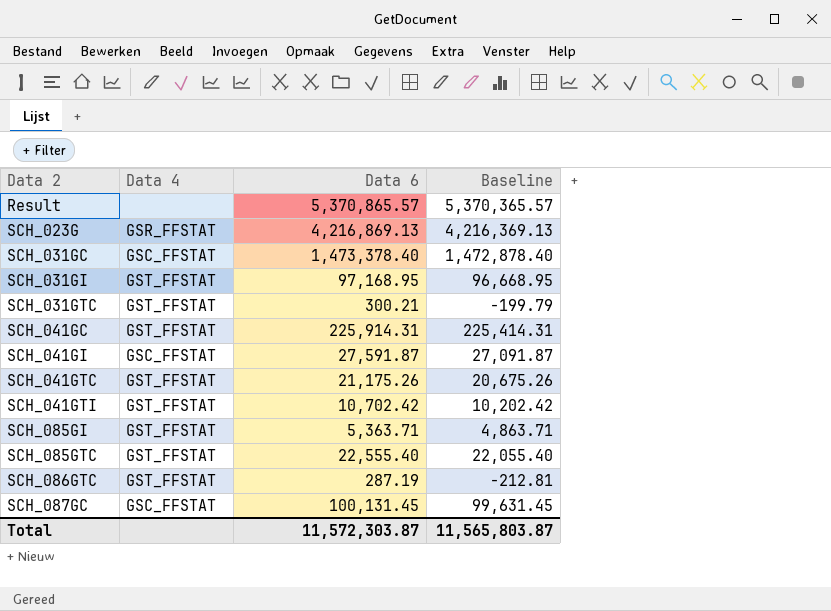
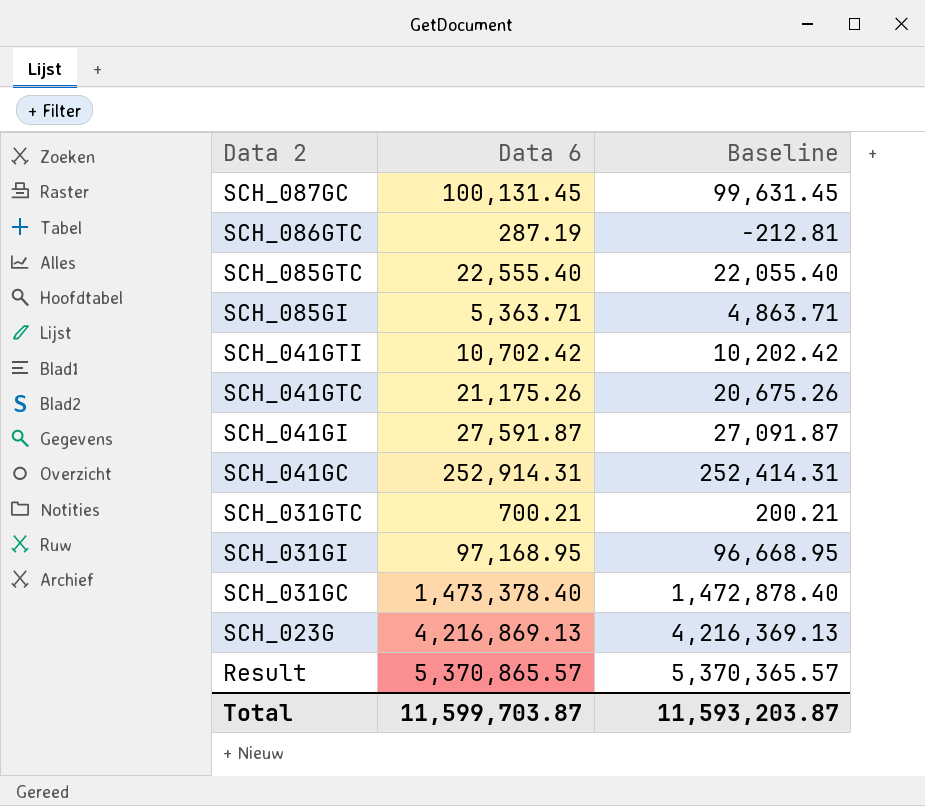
row order: Data 2 ascending -> Data 2 descending
column Data 4 | position: 2 -> none
SCH_041GC | Data 6: 225,914.31 -> 252,914.31
SCH_041GC | Baseline: 225,414.31 -> 252,414.31
SCH_031GTC | Data 6: 300.21 -> 700.21
SCH_031GTC | Baseline: -199.79 -> 200.21
Total | Data 6: 11,572,303.87 -> 11,599,703.87
Total | Baseline: 11,565,803.87 -> 11,593,203.87

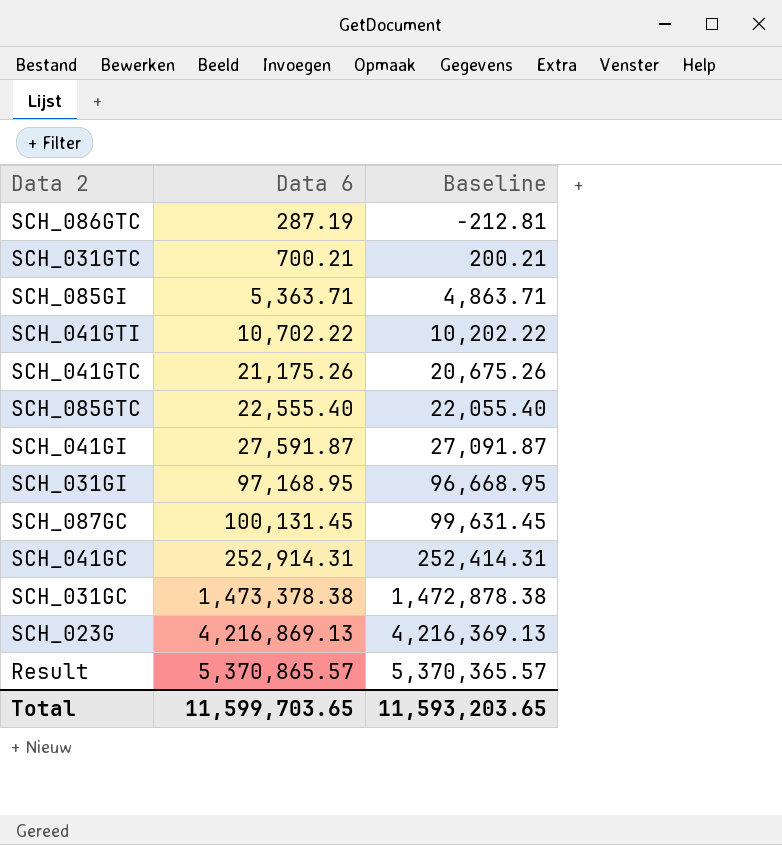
row order: Data 2 descending -> Data 6 ascending
SCH_041GTI | Data 6: 10,702.42 -> 10,702.22
SCH_041GTI | Baseline: 10,202.42 -> 10,202.22
SCH_031GC | Data 6: 1,473,378.40 -> 1,473,378.38
SCH_031GC | Baseline: 1,472,878.40 -> 1,472,878.38
Total | Data 6: 11,599,703.87 -> 11,599,703.65
Total | Baseline: 11,593,203.87 -> 11,593,203.65

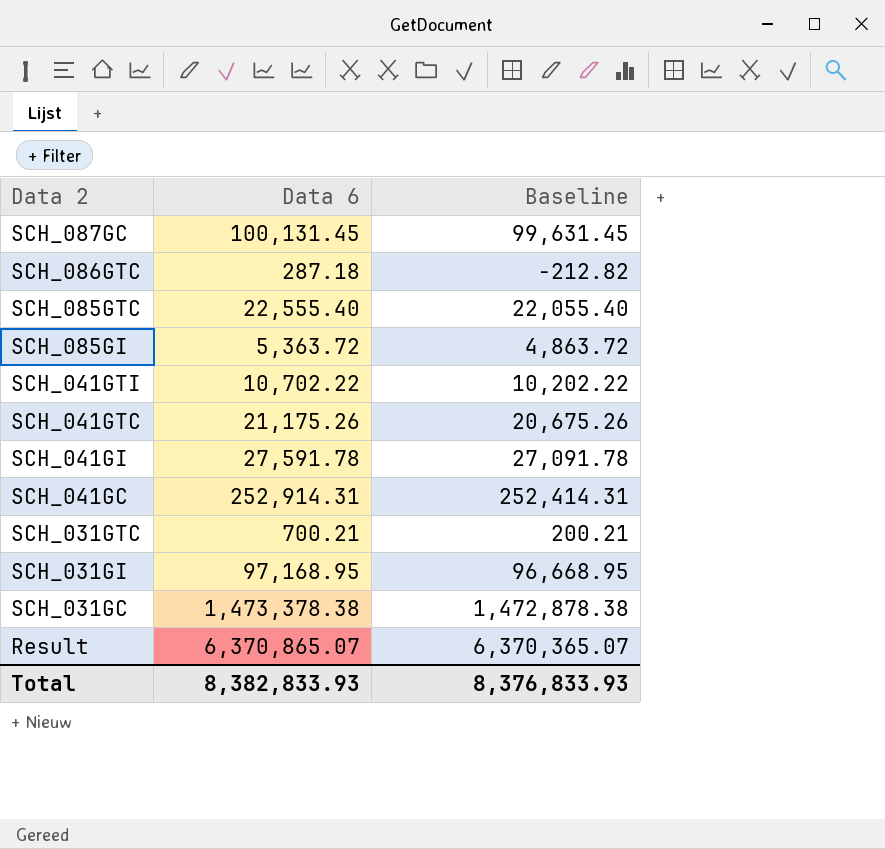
row order: Data 6 ascending -> Data 2 descending
row SCH_023G: 4,216,869.13 | 4,216,369.13 -> none
SCH_086GTC | Data 6: 287.19 -> 287.18
SCH_086GTC | Baseline: -212.81 -> -212.82
SCH_085GI | Data 6: 5,363.71 -> 5,363.72
SCH_085GI | Baseline: 4,863.71 -> 4,863.72
SCH_041GI | Data 6: 27,591.87 -> 27,591.78
SCH_041GI | Baseline: 27,091.87 -> 27,091.78
Result | Data 6: 5,370,865.57 -> 6,370,865.07
Result | Baseline: 5,370,365.57 -> 6,370,365.07
Total | Data 6: 11,599,703.65 -> 8,382,833.93
Total | Baseline: 11,593,203.65 -> 8,376,833.93

